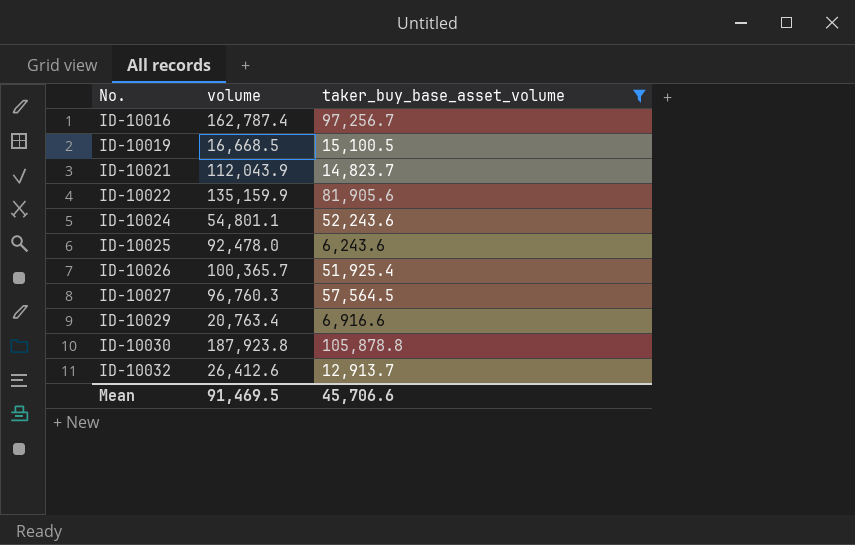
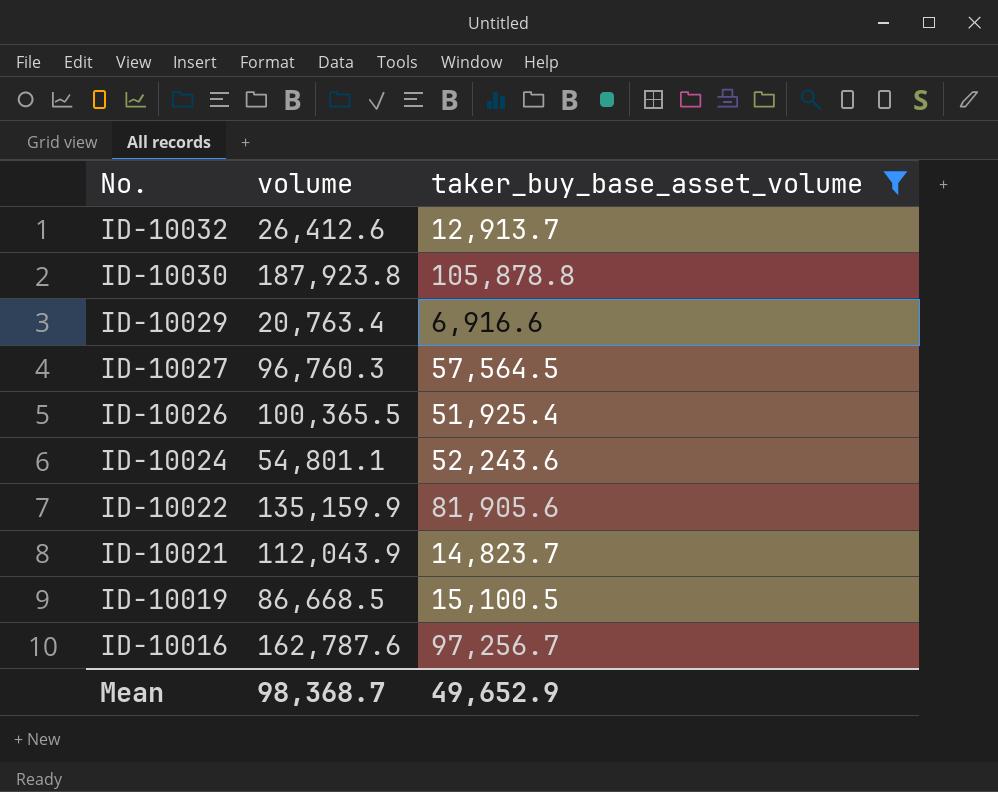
row order: No. ascending -> No. descending
row ID-10025: 92,478.0 | 6,243.6 -> none
ID-10026 | volume: 100,365.7 -> 100,365.5
ID-10019 | volume: 16,668.5 -> 86,668.5
ID-10016 | volume: 162,787.4 -> 162,787.6
Mean | volume: 91,469.5 -> 98,368.7
Mean | taker_buy_base_asset_volume: 45,706.6 -> 49,652.9

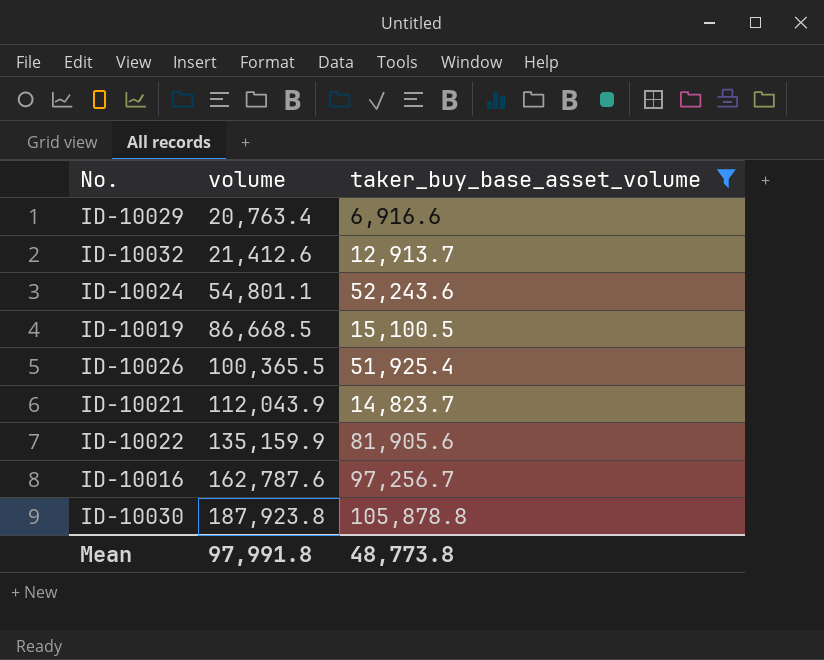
row order: No. descending -> volume ascending
row ID-10027: 96,760.3 | 57,564.5 -> none
ID-10032 | volume: 26,412.6 -> 21,412.6
Mean | volume: 98,368.7 -> 97,991.8
Mean | taker_buy_base_asset_volume: 49,652.9 -> 48,773.8

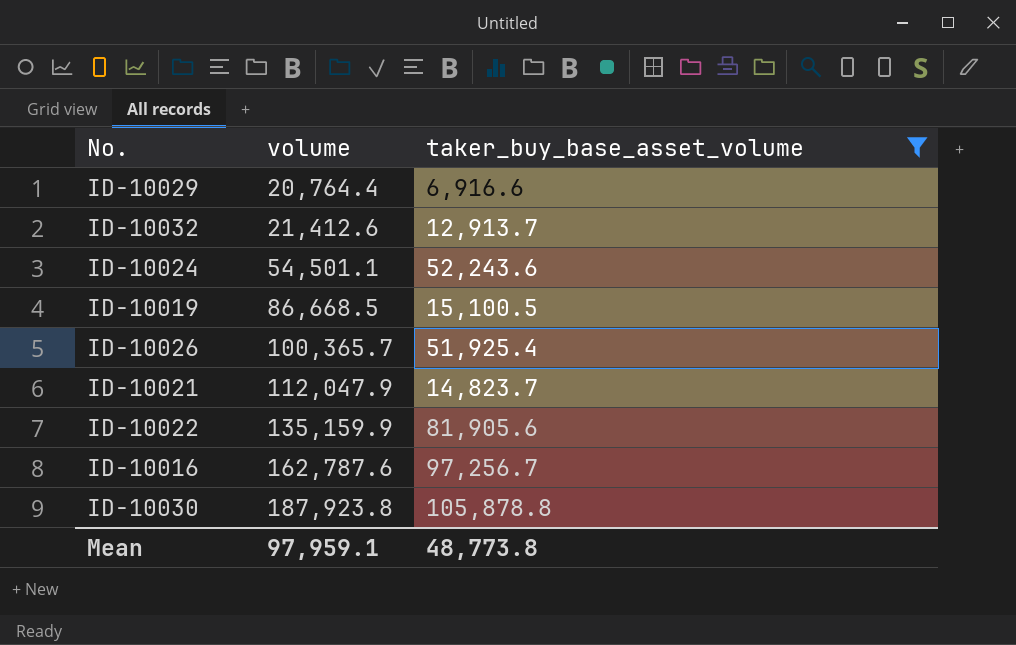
ID-10029 | volume: 20,763.4 -> 20,764.4
ID-10024 | volume: 54,801.1 -> 54,501.1
ID-10026 | volume: 100,365.5 -> 100,365.7
ID-10021 | volume: 112,043.9 -> 112,047.9
Mean | volume: 97,991.8 -> 97,959.1

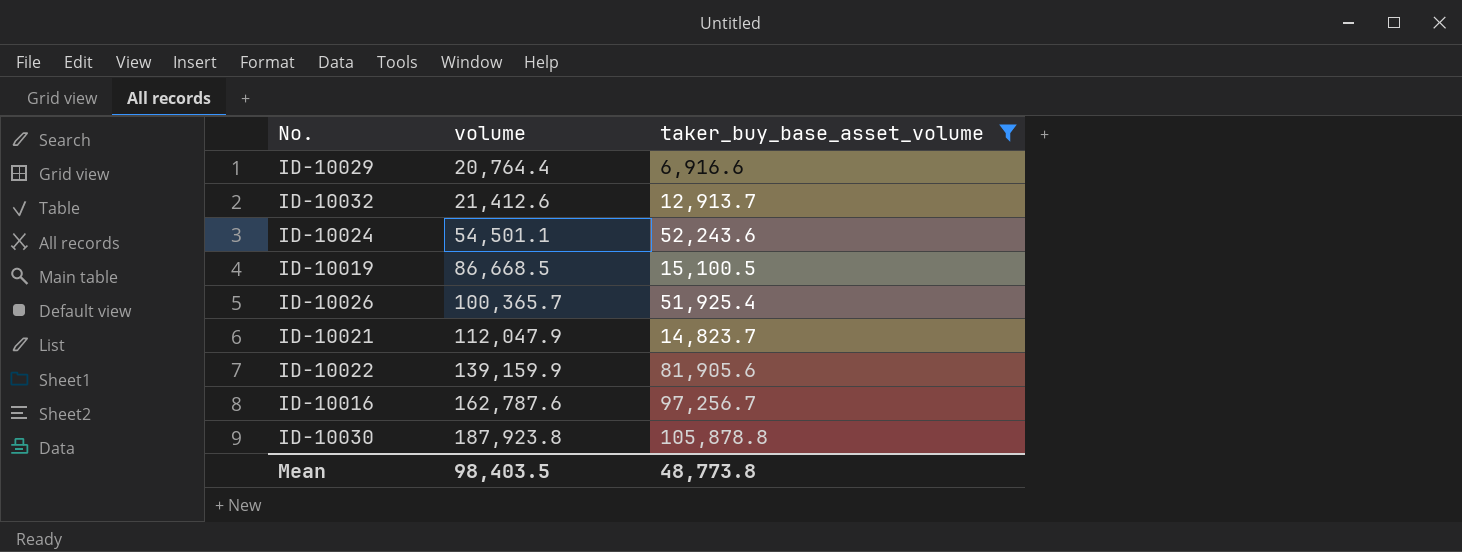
ID-10022 | volume: 135,159.9 -> 139,159.9
Mean | volume: 97,959.1 -> 98,403.5

